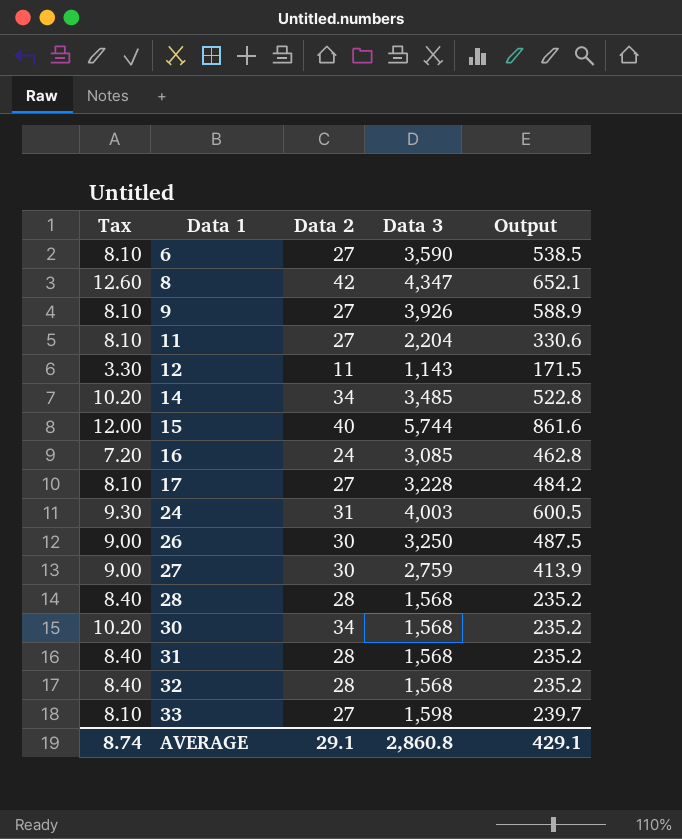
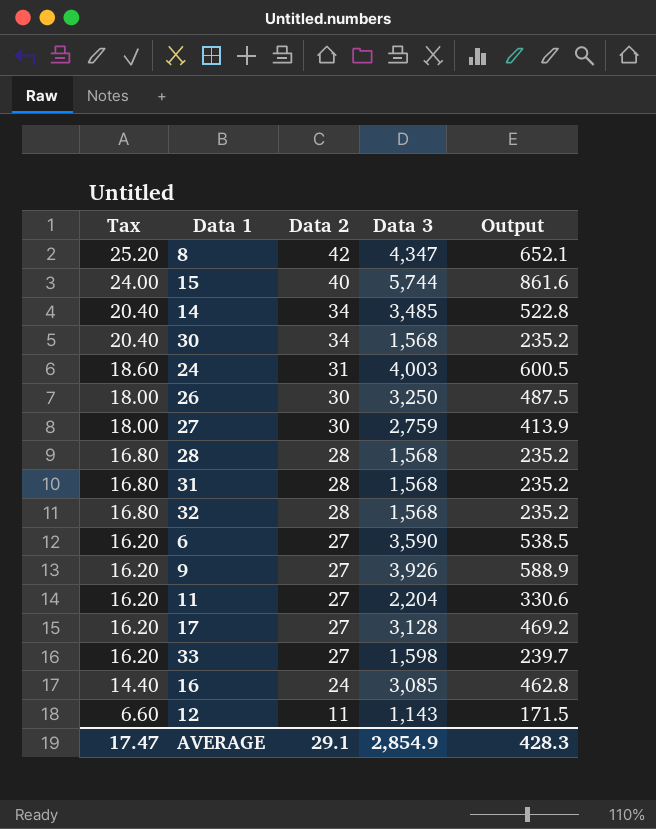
row order: Data 1 ascending -> Tax descending
column Tax | formula: [Data 2] * 0.3 -> [Data 2] * 0.6
17 | Data 3: 3,228 -> 3,128
17 | Output: 484.2 -> 469.2
AVERAGE | Tax: 8.74 -> 17.47
AVERAGE | Data 3: 2,860.8 -> 2,854.9
AVERAGE | Output: 429.1 -> 428.3

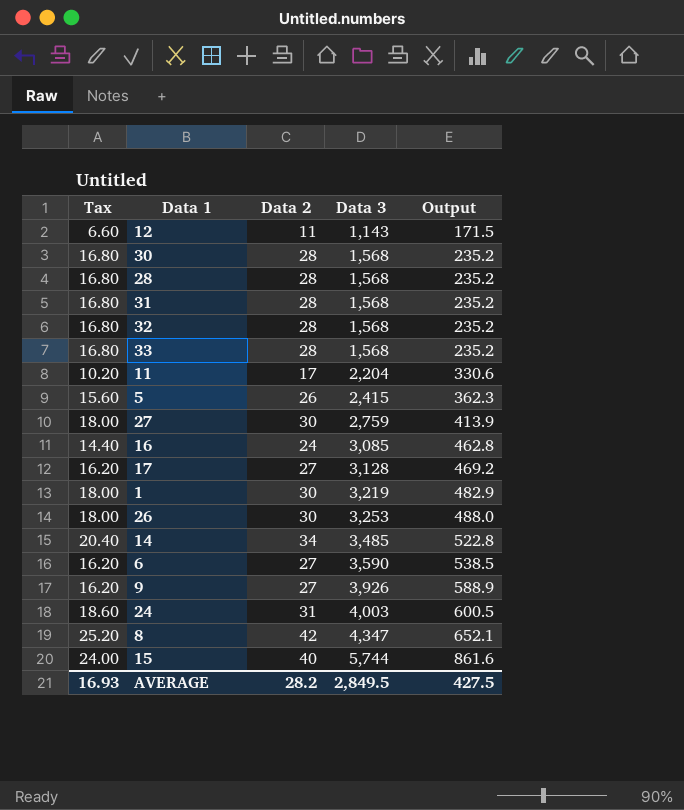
row order: Tax descending -> Data 3 ascending
30 | Tax: 20.40 -> 16.80
30 | Data 2: 34 -> 28
33 | Tax: 16.20 -> 16.80
33 | Data 2: 27 -> 28
33 | Data 3: 1,598 -> 1,568
33 | Output: 239.7 -> 235.2
11 | Tax: 16.20 -> 10.20
11 | Data 2: 27 -> 17
row 5: none -> 15.60 | 26 | 2,415 | 362.3
row 1: none -> 18.00 | 30 | 3,219 | 482.9
26 | Data 3: 3,250 -> 3,253
26 | Output: 487.5 -> 488.0
AVERAGE | Tax: 17.47 -> 16.93
AVERAGE | Data 2: 29.1 -> 28.2
AVERAGE | Data 3: 2,854.9 -> 2,849.5
AVERAGE | Output: 428.3 -> 427.5

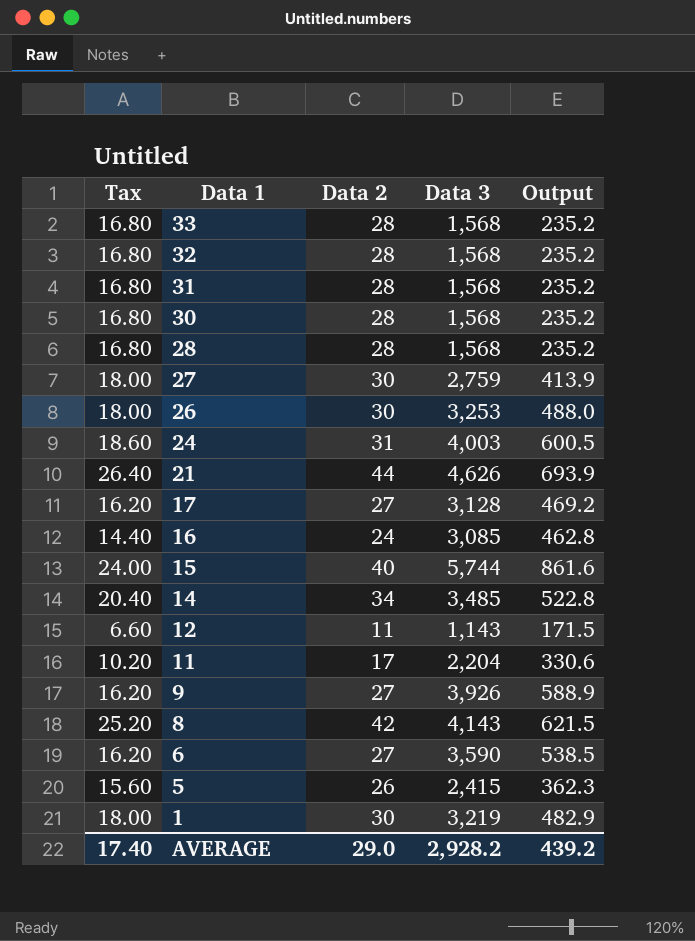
row order: Data 3 ascending -> Data 1 descending
row 21: none -> 26.40 | 44 | 4,626 | 693.9
8 | Data 3: 4,347 -> 4,143
8 | Output: 652.1 -> 621.5
AVERAGE | Tax: 16.93 -> 17.40
AVERAGE | Data 2: 28.2 -> 29.0
AVERAGE | Data 3: 2,849.5 -> 2,928.2
AVERAGE | Output: 427.5 -> 439.2

